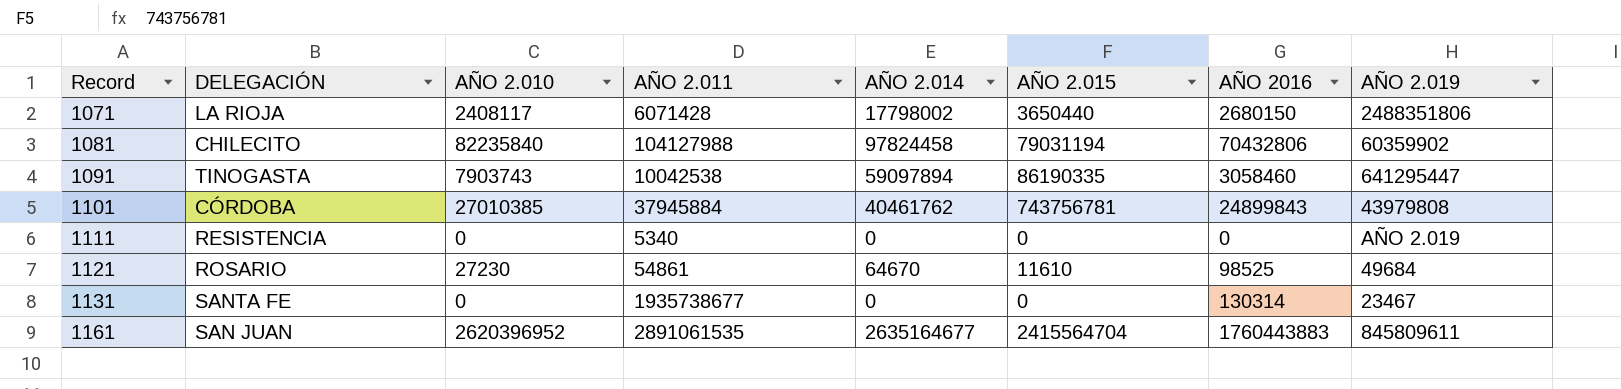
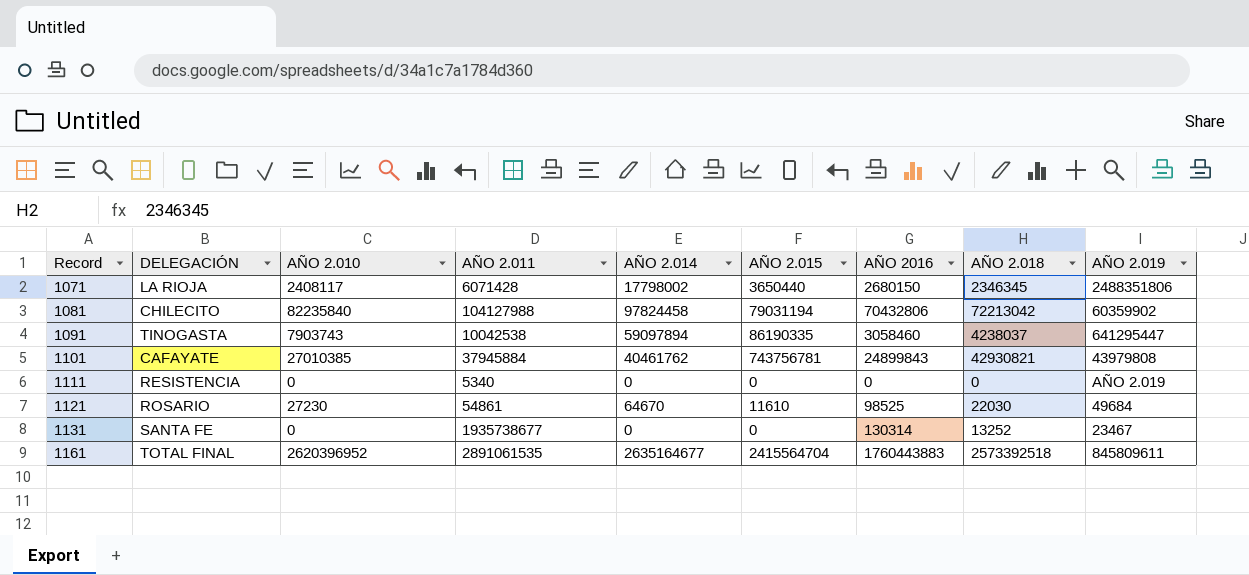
column AÑO 2.018 | position: none -> 8
1101 | DELEGACIÓN: CÓRDOBA -> CAFAYATE
1161 | DELEGACIÓN: SAN JUAN -> TOTAL FINAL

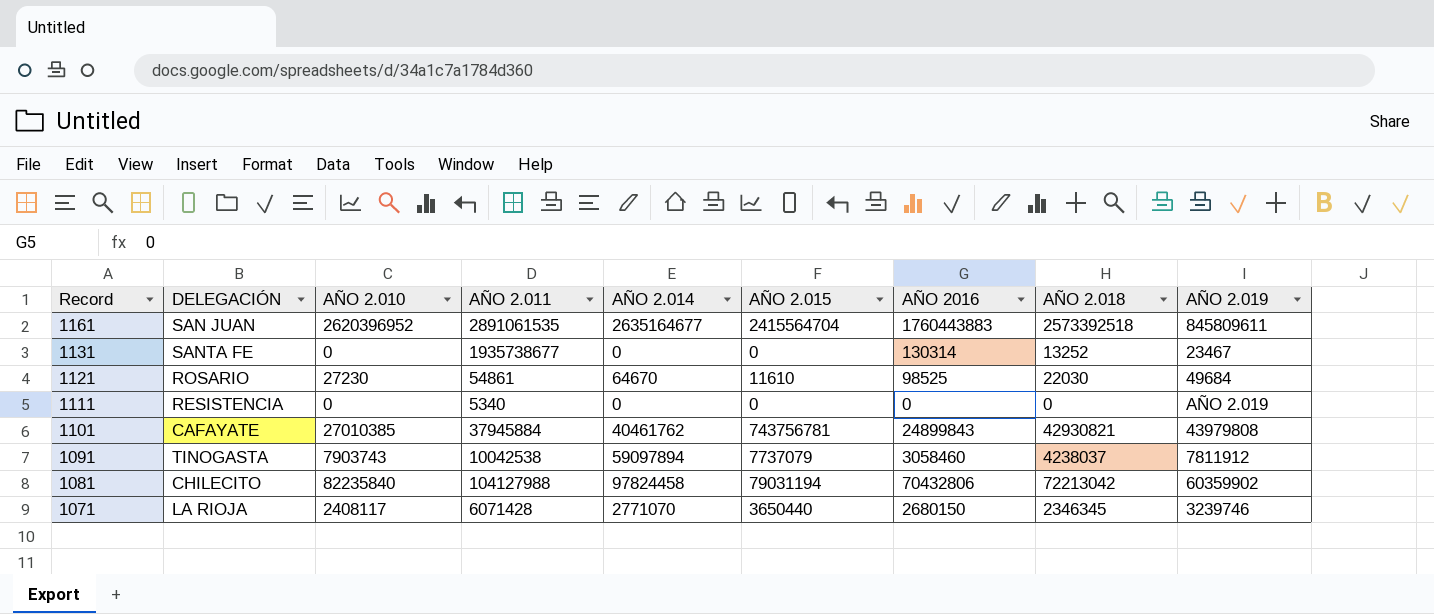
row order: Record ascending -> Record descending
1161 | DELEGACIÓN: TOTAL FINAL -> SAN JUAN
1091 | AÑO 2.015: 86190335 -> 7737079
1091 | AÑO 2.019: 641295447 -> 7811912
1071 | AÑO 2.014: 17798002 -> 2771070
1071 | AÑO 2.019: 2488351806 -> 3239746

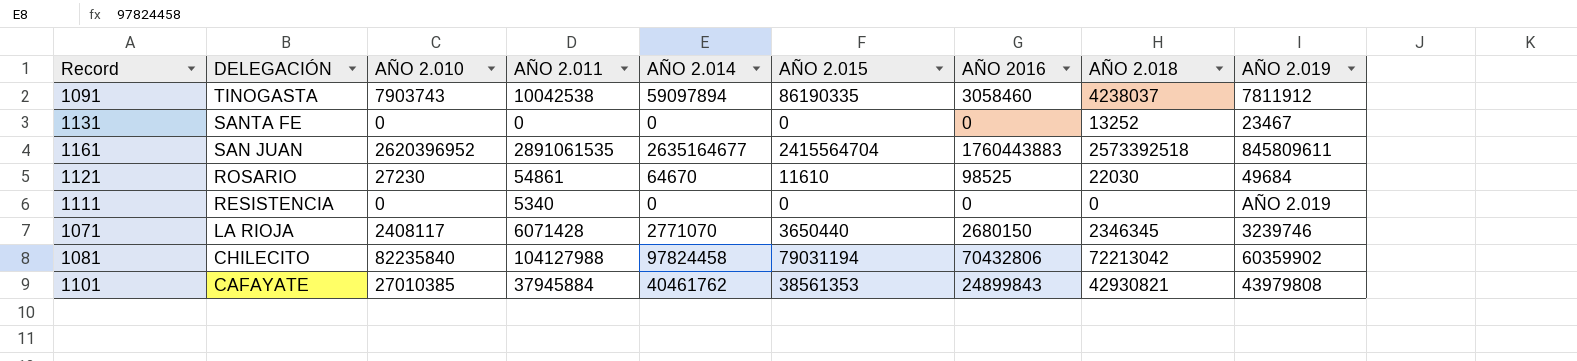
row order: Record descending -> DELEGACIÓN descending
1091 | AÑO 2.015: 7737079 -> 86190335
1131 | AÑO 2.011: 1935738677 -> 0
1131 | AÑO 2016: 130314 -> 0
1101 | AÑO 2.015: 743756781 -> 38561353

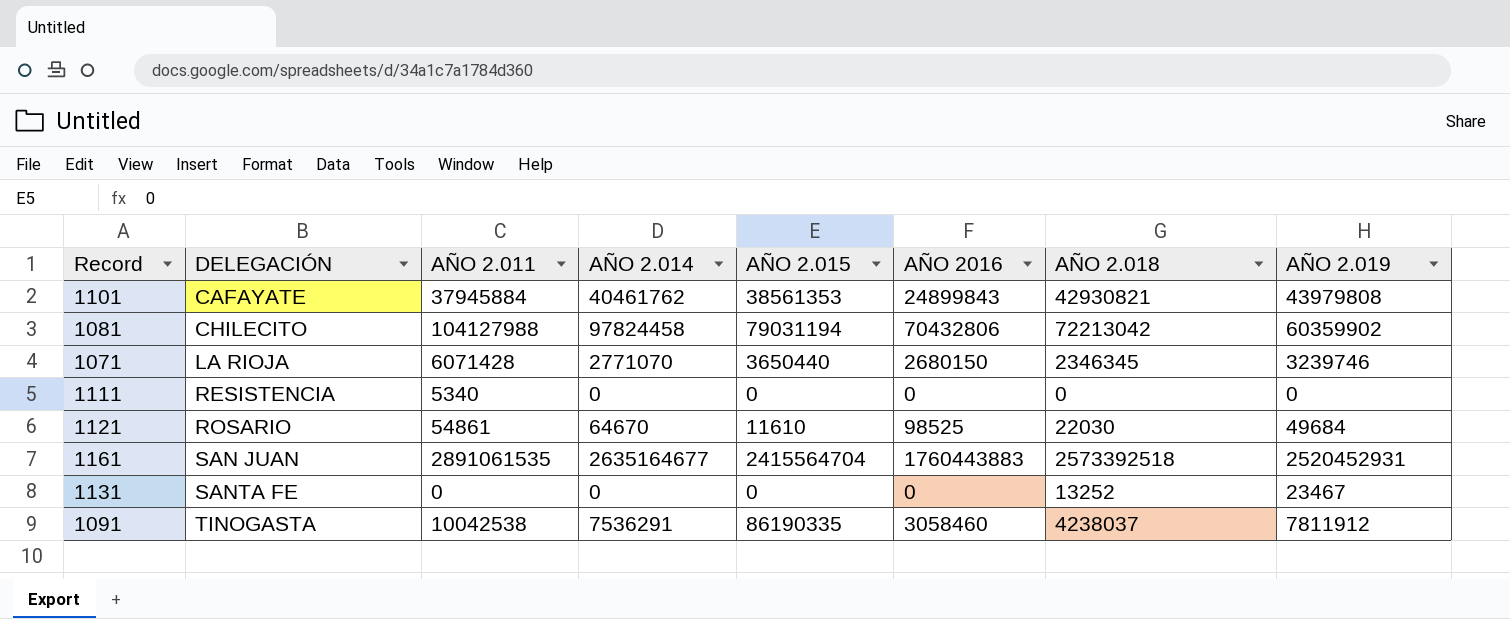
row order: DELEGACIÓN descending -> DELEGACIÓN ascending
column AÑO 2.010 | position: 3 -> none
1111 | AÑO 2.019: AÑO 2.019 -> 0
1161 | AÑO 2.019: 845809611 -> 2520452931
1091 | AÑO 2.014: 59097894 -> 7536291

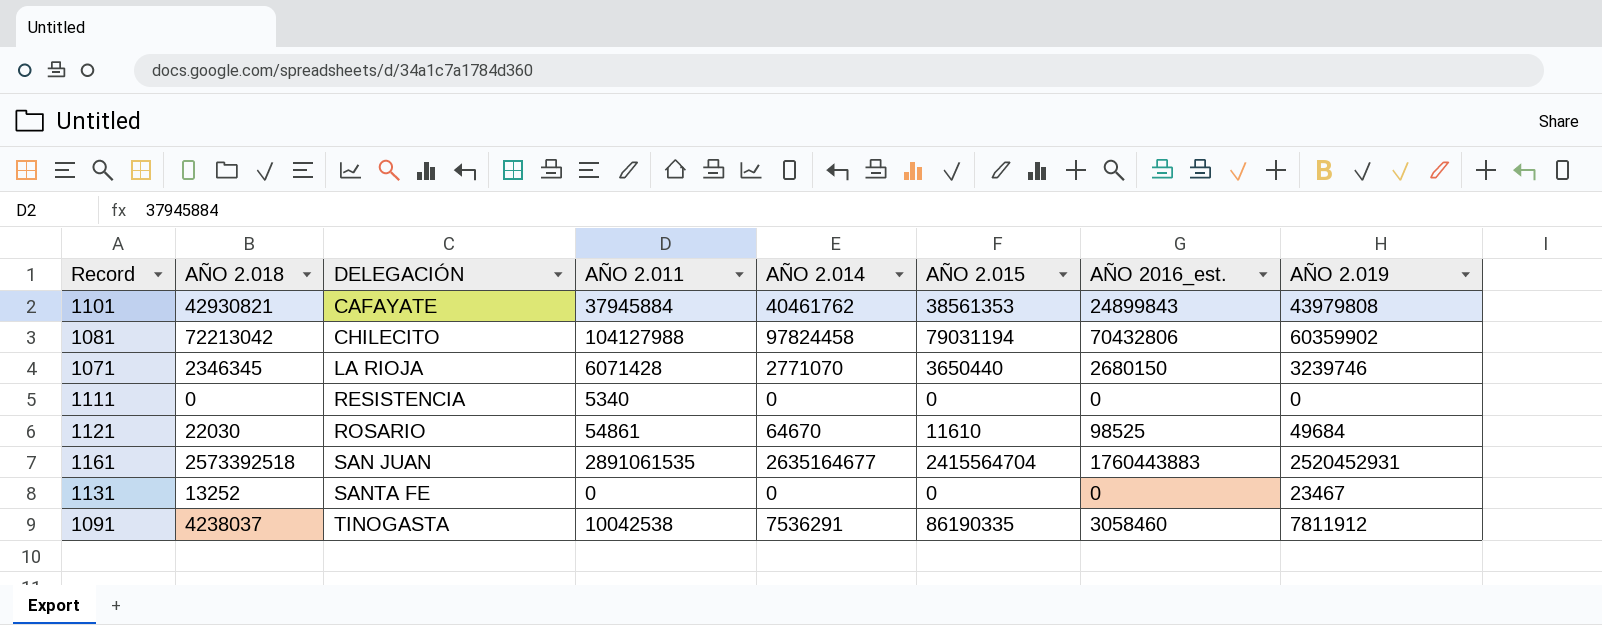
column AÑO 2.018 | position: 7 -> 2
column name: AÑO 2016 -> AÑO 2016_est.

